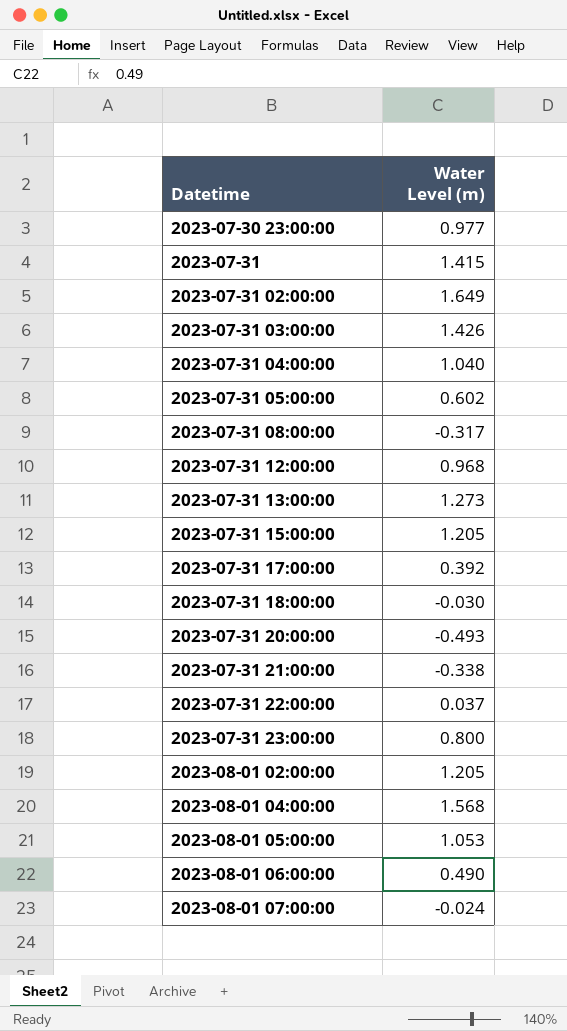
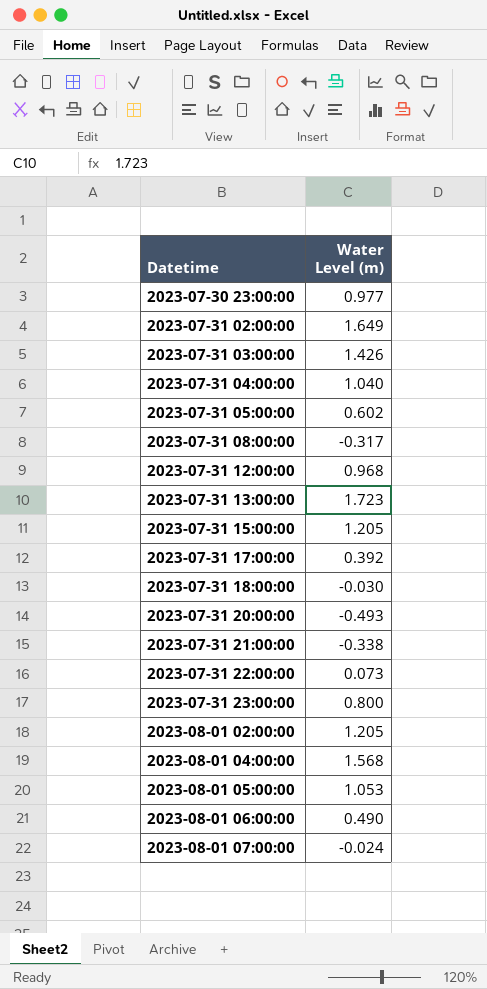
row 2023-07-31: 1.415 -> none
2023-07-31 13:00:00 | Water Level (m): 1.273 -> 1.723
2023-07-31 22:00:00 | Water Level (m): 0.037 -> 0.073

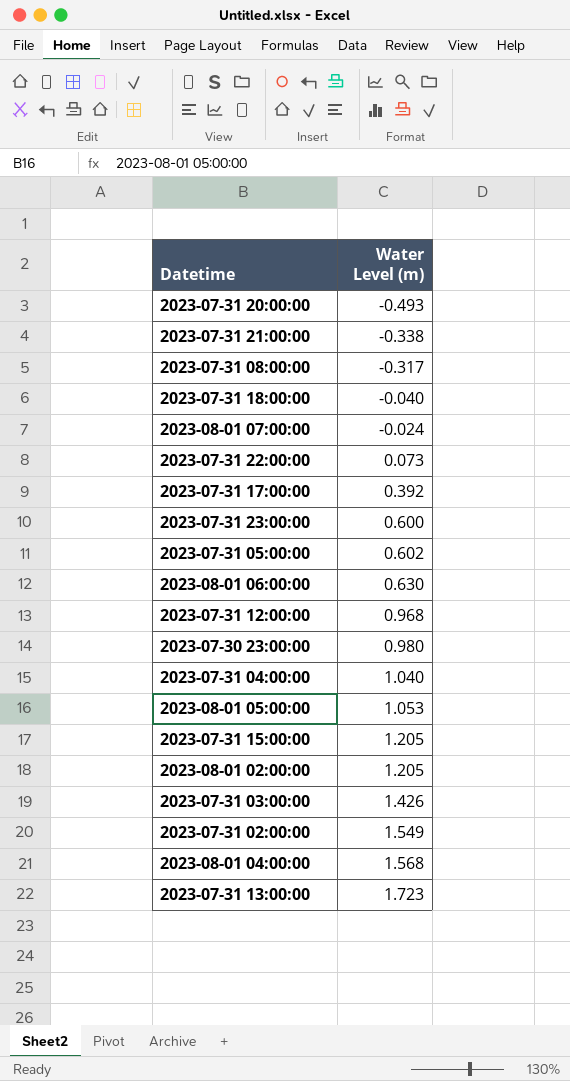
row order: Datetime ascending -> Water Level (m) ascending
2023-07-31 18:00:00 | Water Level (m): -0.030 -> -0.040
2023-07-31 23:00:00 | Water Level (m): 0.800 -> 0.600
2023-08-01 06:00:00 | Water Level (m): 0.490 -> 0.630
2023-07-30 23:00:00 | Water Level (m): 0.977 -> 0.980
2023-07-31 02:00:00 | Water Level (m): 1.649 -> 1.549

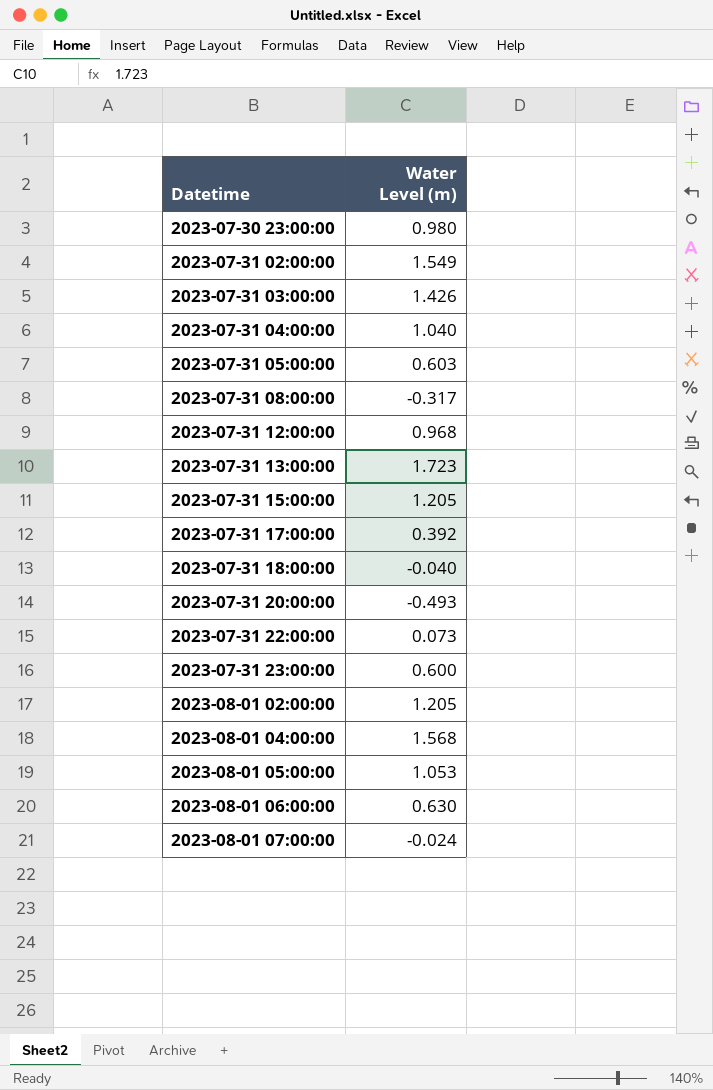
row order: Water Level (m) ascending -> Datetime ascending
row 2023-07-31 21:00:00: -0.338 -> none
2023-07-31 05:00:00 | Water Level (m): 0.602 -> 0.603

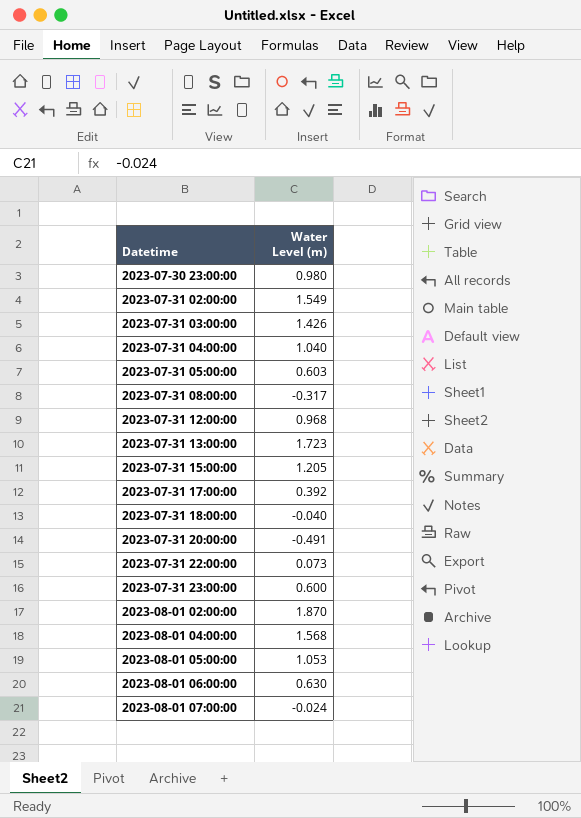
2023-07-31 20:00:00 | Water Level (m): -0.493 -> -0.491
2023-08-01 02:00:00 | Water Level (m): 1.205 -> 1.870

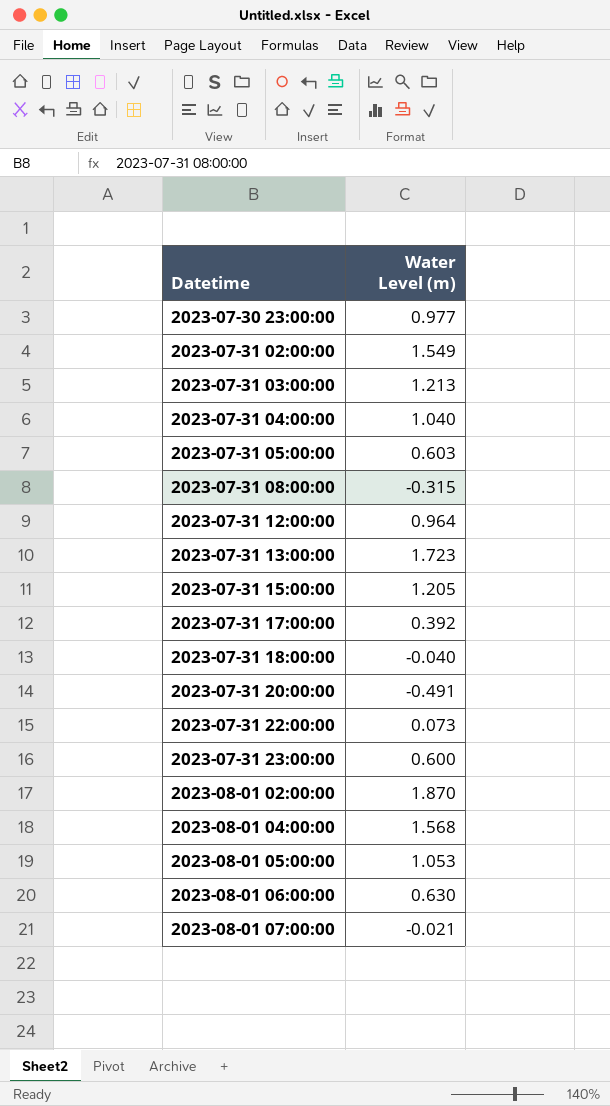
2023-07-30 23:00:00 | Water Level (m): 0.980 -> 0.977
2023-07-31 03:00:00 | Water Level (m): 1.426 -> 1.213
2023-07-31 08:00:00 | Water Level (m): -0.317 -> -0.315
2023-07-31 12:00:00 | Water Level (m): 0.968 -> 0.964
2023-08-01 07:00:00 | Water Level (m): -0.024 -> -0.021

